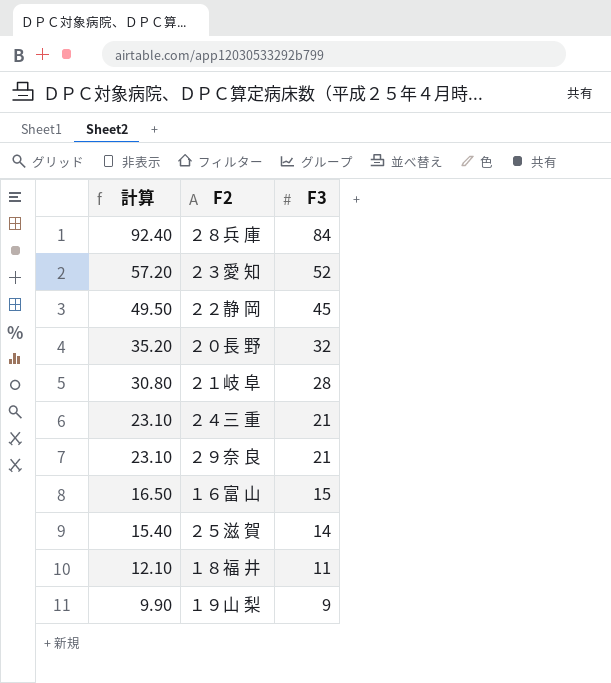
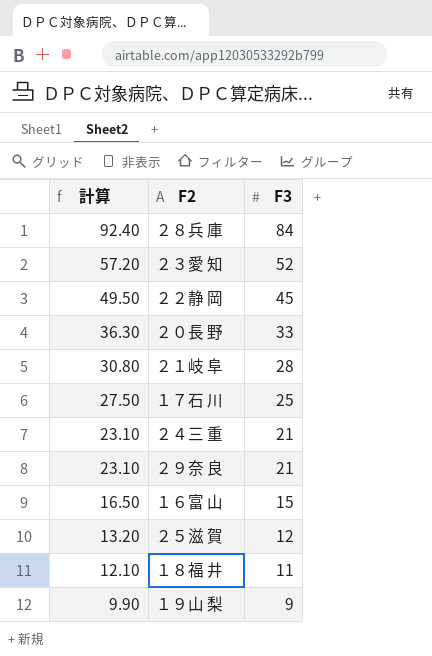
２０長 野 | 計算: 35.20 -> 36.30
２０長 野 | F3: 32 -> 33
row １７石 川: none -> 27.50 | 25
２５滋 賀 | 計算: 15.40 -> 13.20
２５滋 賀 | F3: 14 -> 12

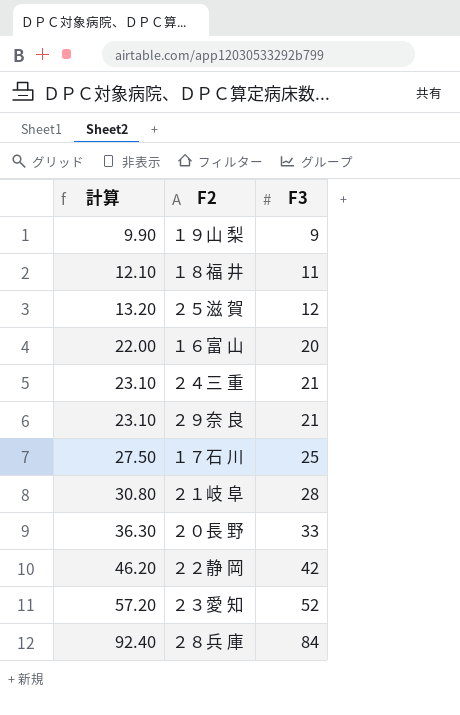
row order: 計算 descending -> 計算 ascending
１６富 山 | 計算: 16.50 -> 22.00
１６富 山 | F3: 15 -> 20
２２静 岡 | 計算: 49.50 -> 46.20
２２静 岡 | F3: 45 -> 42

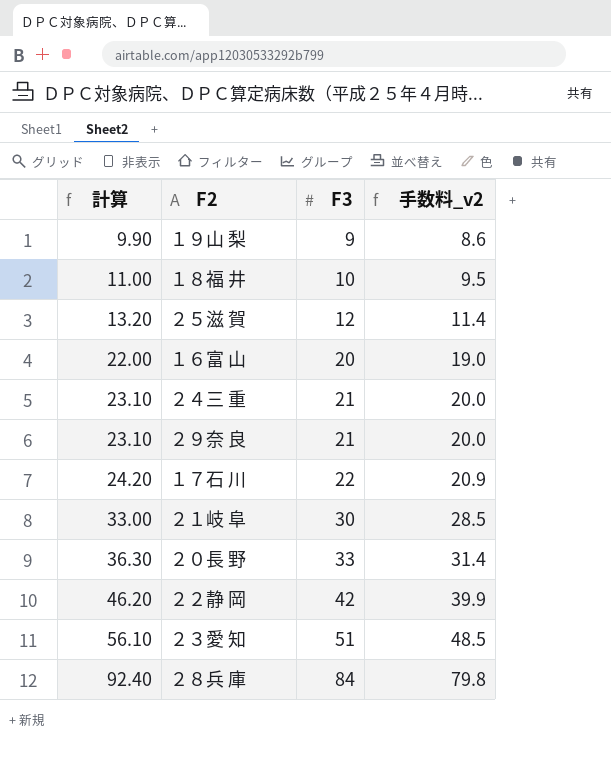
column 手数料_v2 | formula: none -> [F3] * 0.95
１８福 井 | 計算: 12.10 -> 11.00
１８福 井 | F3: 11 -> 10
１７石 川 | 計算: 27.50 -> 24.20
１７石 川 | F3: 25 -> 22
２１岐 阜 | 計算: 30.80 -> 33.00
２１岐 阜 | F3: 28 -> 30
２３愛 知 | 計算: 57.20 -> 56.10
２３愛 知 | F3: 52 -> 51

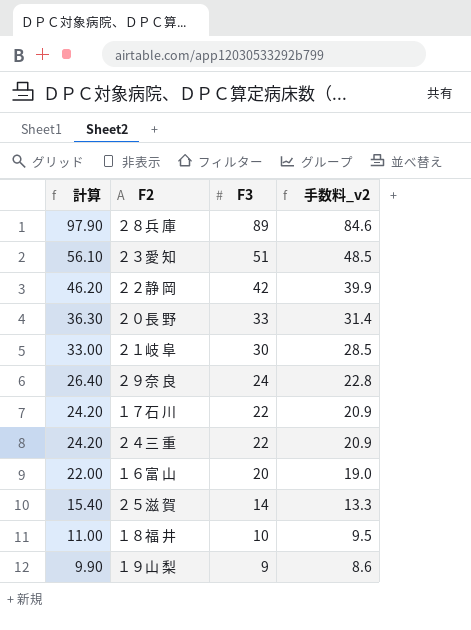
row order: 計算 ascending -> 計算 descending
２８兵 庫 | 計算: 92.40 -> 97.90
２８兵 庫 | F3: 84 -> 89
２８兵 庫 | 手数料_v2: 79.8 -> 84.6
２９奈 良 | 計算: 23.10 -> 26.40
２９奈 良 | F3: 21 -> 24
２９奈 良 | 手数料_v2: 20.0 -> 22.8
２４三 重 | 計算: 23.10 -> 24.20
２４三 重 | F3: 21 -> 22
２４三 重 | 手数料_v2: 20.0 -> 20.9
２５滋 賀 | 計算: 13.20 -> 15.40
２５滋 賀 | F3: 12 -> 14
２５滋 賀 | 手数料_v2: 11.4 -> 13.3

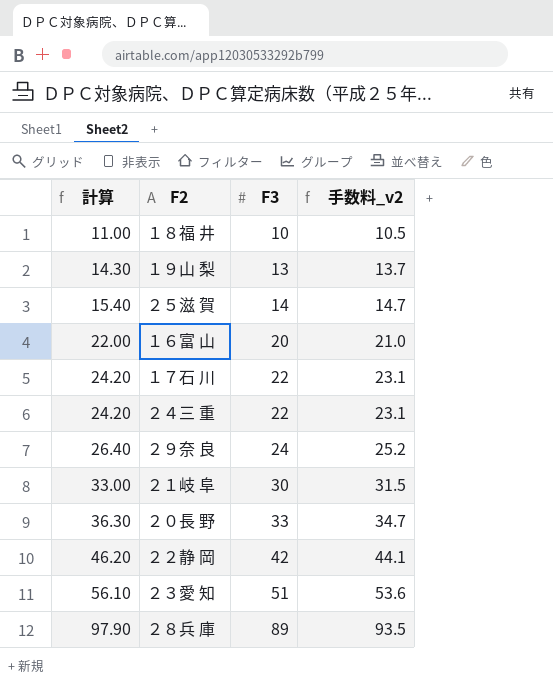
row order: 計算 descending -> 計算 ascending
column 手数料_v2 | formula: [F3] * 0.95 -> [F3] * 1.05
１９山 梨 | 計算: 9.90 -> 14.30
１９山 梨 | F3: 9 -> 13

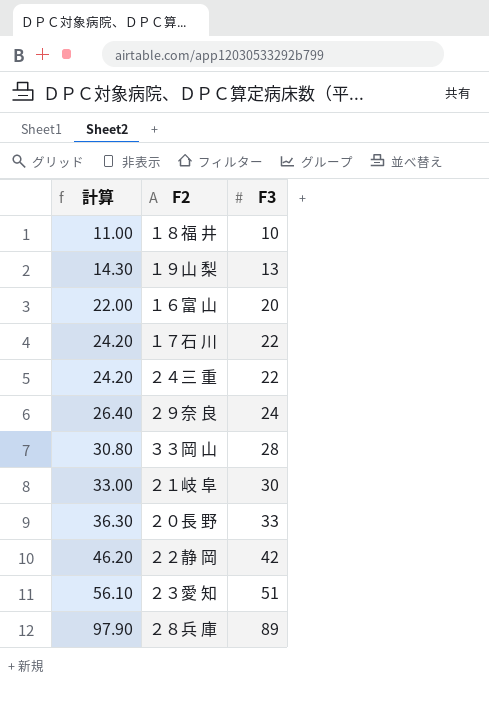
column 手数料_v2 | formula: [F3] * 1.05 -> none
row ２５滋 賀: 15.40 | 14 | 14.7 -> none
row ３３岡 山: none -> 30.80 | 28

